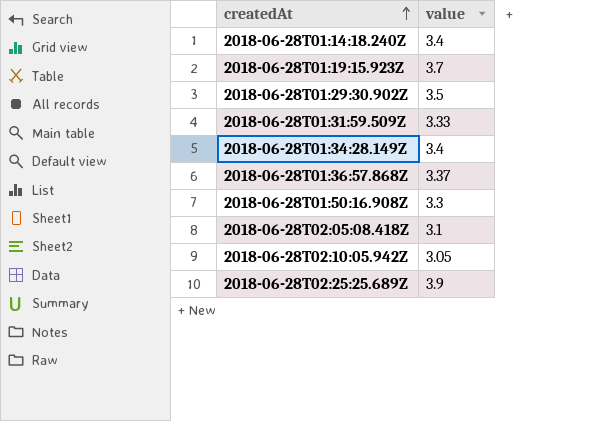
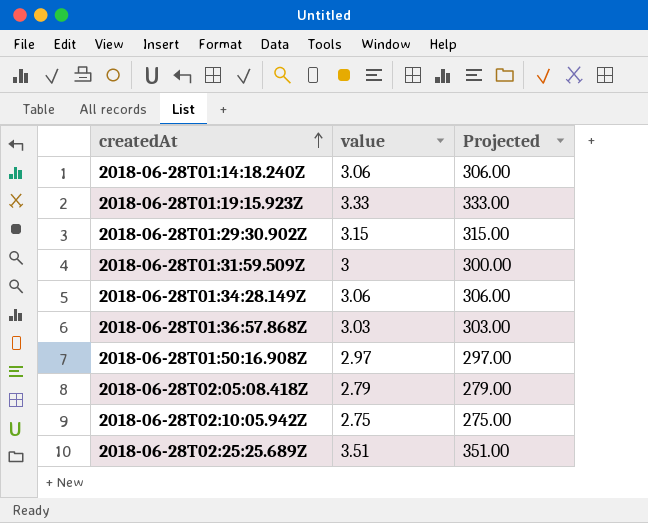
column Projected | formula: none -> [value] * 100
2018-06-28T01:14:18.240Z | value: 3.4 -> 3.06
2018-06-28T01:19:15.923Z | value: 3.7 -> 3.33
2018-06-28T01:29:30.902Z | value: 3.5 -> 3.15
2018-06-28T01:31:59.509Z | value: 3.33 -> 3
2018-06-28T01:34:28.149Z | value: 3.4 -> 3.06
2018-06-28T01:36:57.868Z | value: 3.37 -> 3.03
2018-06-28T01:50:16.908Z | value: 3.3 -> 2.97
2018-06-28T02:05:08.418Z | value: 3.1 -> 2.79
2018-06-28T02:10:05.942Z | value: 3.05 -> 2.75
2018-06-28T02:25:25.689Z | value: 3.9 -> 3.51

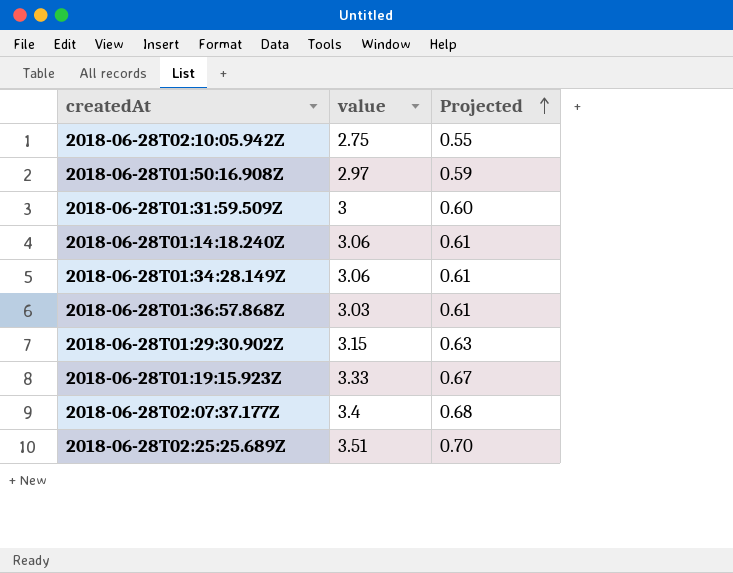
row order: createdAt ascending -> Projected ascending
column Projected | formula: [value] * 100 -> [value] * 0.2
row 2018-06-28T02:05:08.418Z: 2.79 | 279.00 -> none
row 2018-06-28T02:07:37.177Z: none -> 3.4 | 0.68

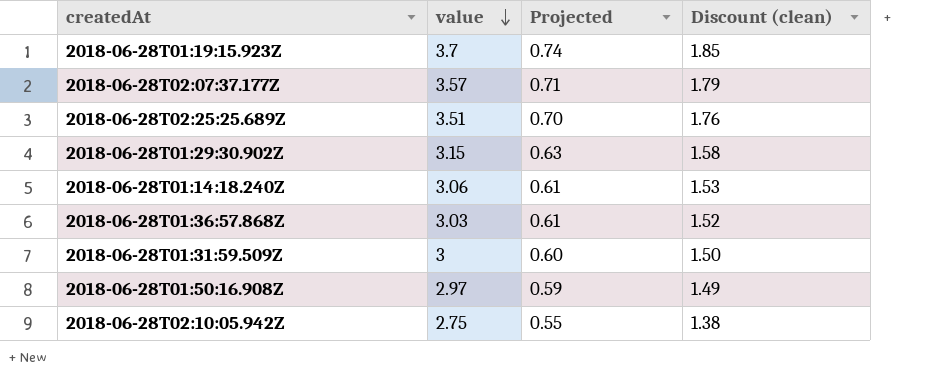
row order: Projected ascending -> value descending
column Discount (clean) | formula: none -> [value] * 0.5
row 2018-06-28T01:34:28.149Z: 3.06 | 0.61 -> none
2018-06-28T01:19:15.923Z | value: 3.33 -> 3.7
2018-06-28T01:19:15.923Z | Projected: 0.67 -> 0.74
2018-06-28T02:07:37.177Z | value: 3.4 -> 3.57
2018-06-28T02:07:37.177Z | Projected: 0.68 -> 0.71

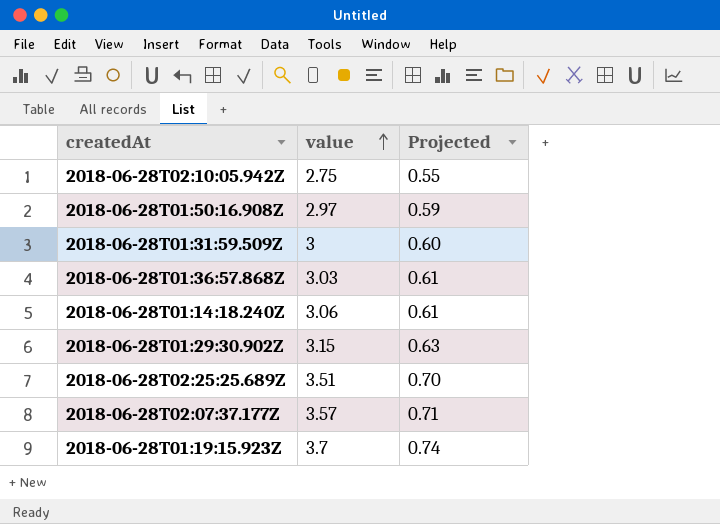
row order: value descending -> value ascending
column Discount (clean) | formula: [value] * 0.5 -> none

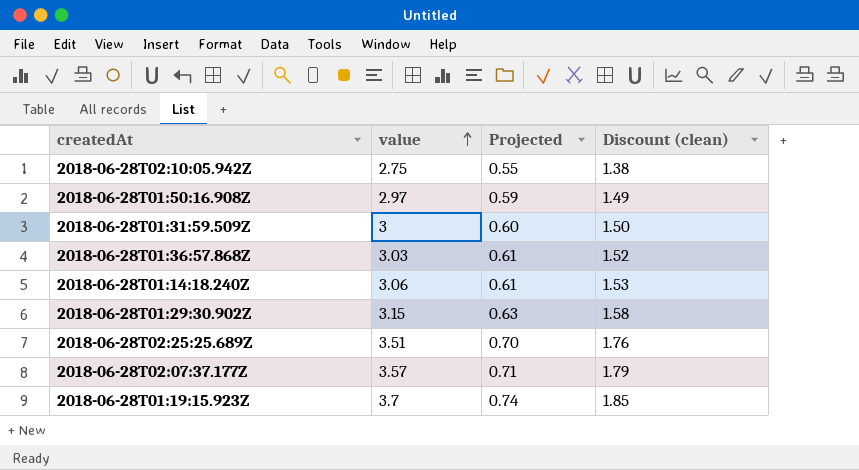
column Discount (clean) | formula: none -> [value] * 0.5

